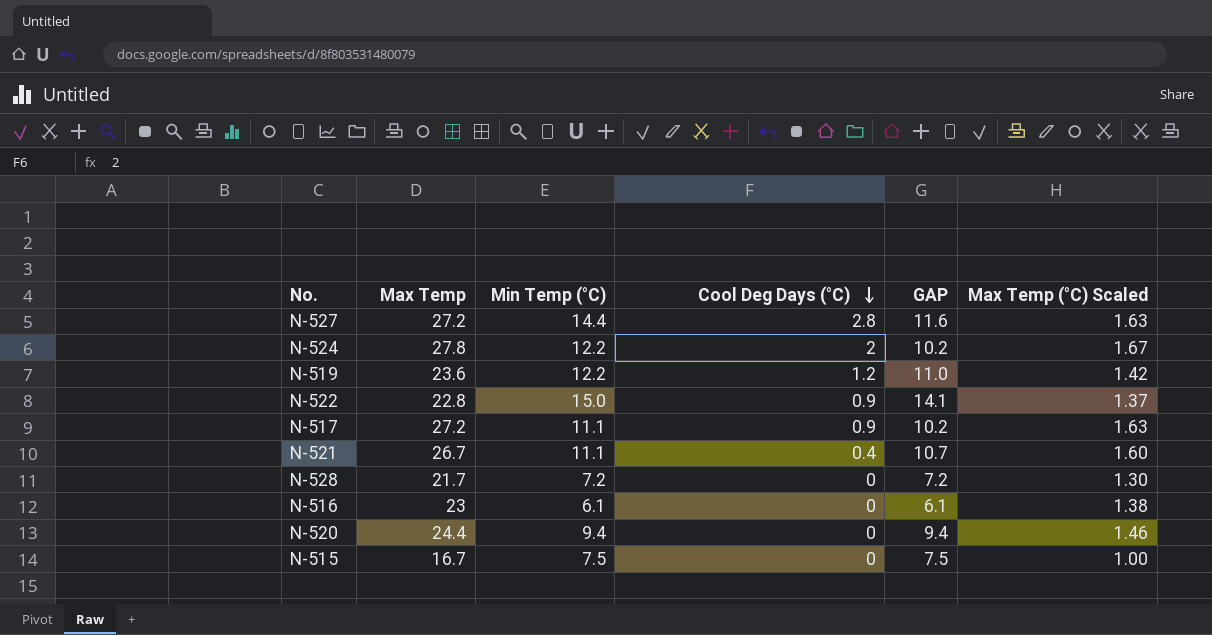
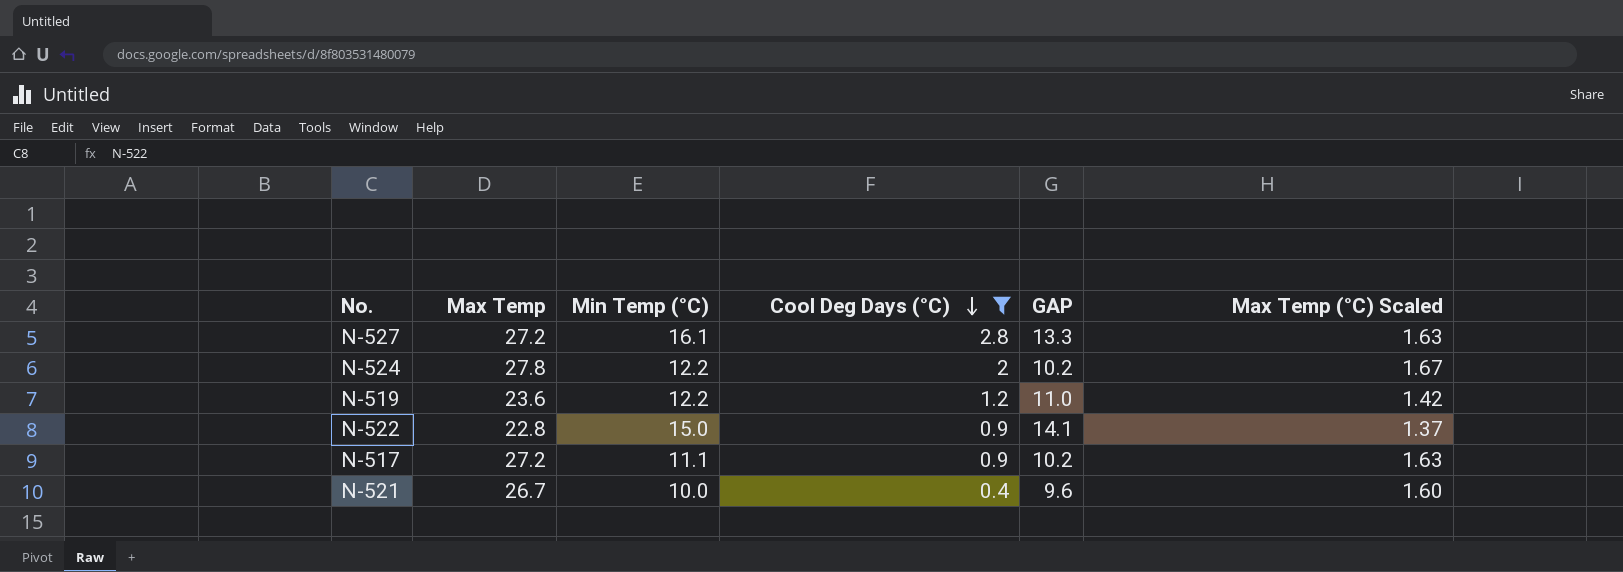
filter: none -> Cool Deg Days (°C) != 0
N-527 | Min Temp (°C): 14.4 -> 16.1
N-527 | GAP: 11.6 -> 13.3
N-521 | Min Temp (°C): 11.1 -> 10.0
N-521 | GAP: 10.7 -> 9.6

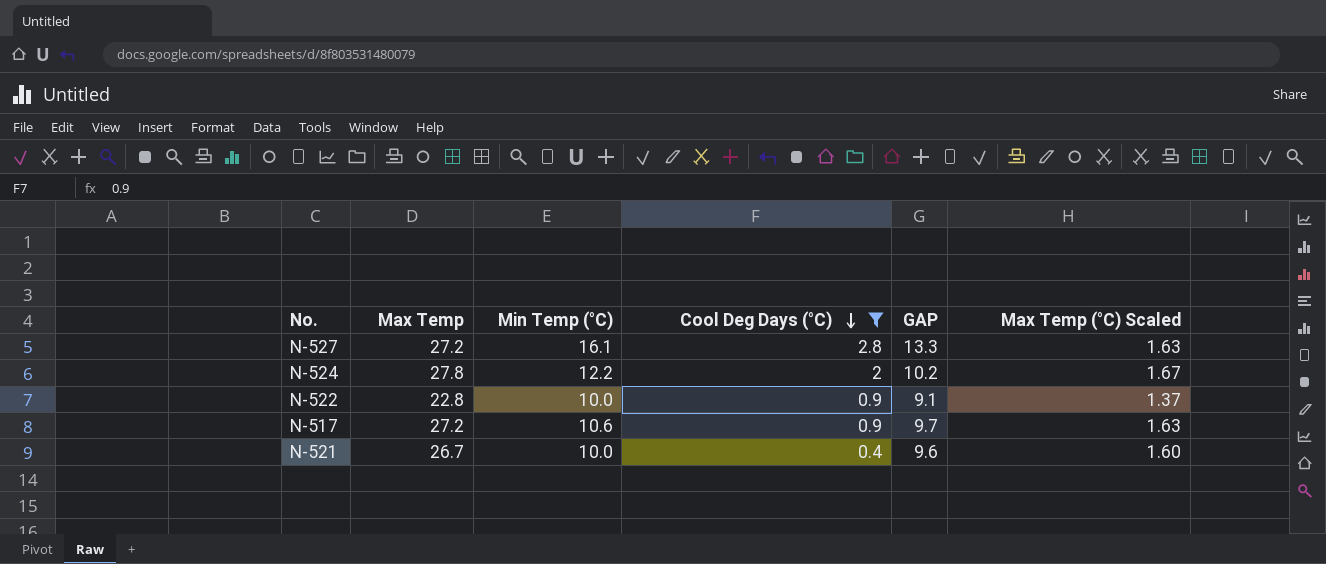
row N-519: 23.6 | 12.2 | 1.2 | 11.0 | 1.42 -> none
N-522 | Min Temp (°C): 15.0 -> 10.0
N-522 | GAP: 14.1 -> 9.1
N-517 | Min Temp (°C): 11.1 -> 10.6
N-517 | GAP: 10.2 -> 9.7

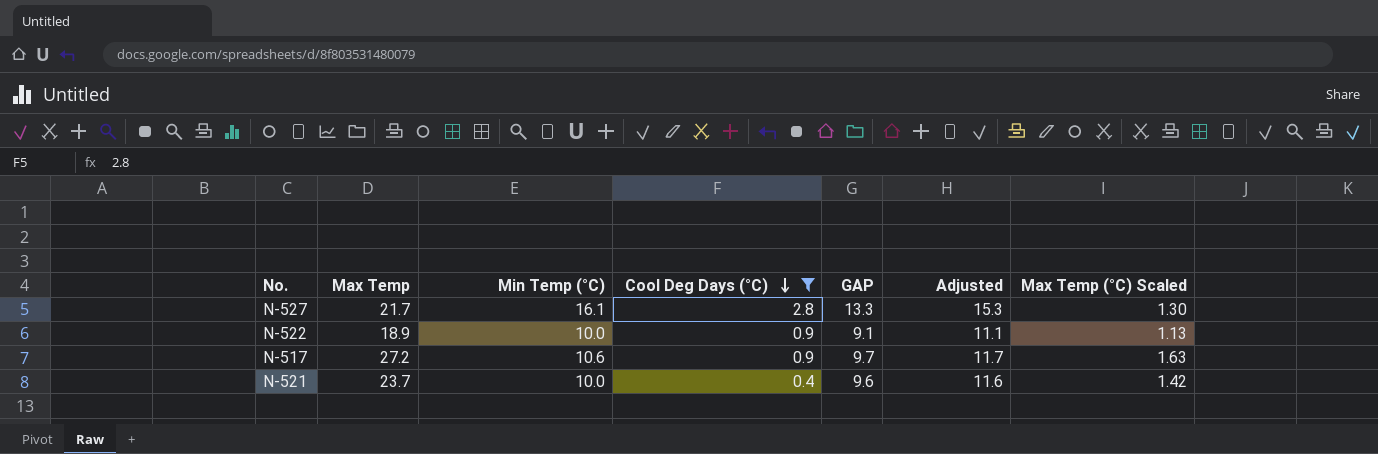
column Adjusted | formula: none -> [GAP] + 2
row N-524: 27.8 | 12.2 | 2 | 10.2 | 1.67 -> none
N-527 | Max Temp: 27.2 -> 21.7
N-527 | Max Temp (°C) Scaled: 1.63 -> 1.30
N-522 | Max Temp: 22.8 -> 18.9
N-522 | Max Temp (°C) Scaled: 1.37 -> 1.13
N-521 | Max Temp: 26.7 -> 23.7
N-521 | Max Temp (°C) Scaled: 1.60 -> 1.42

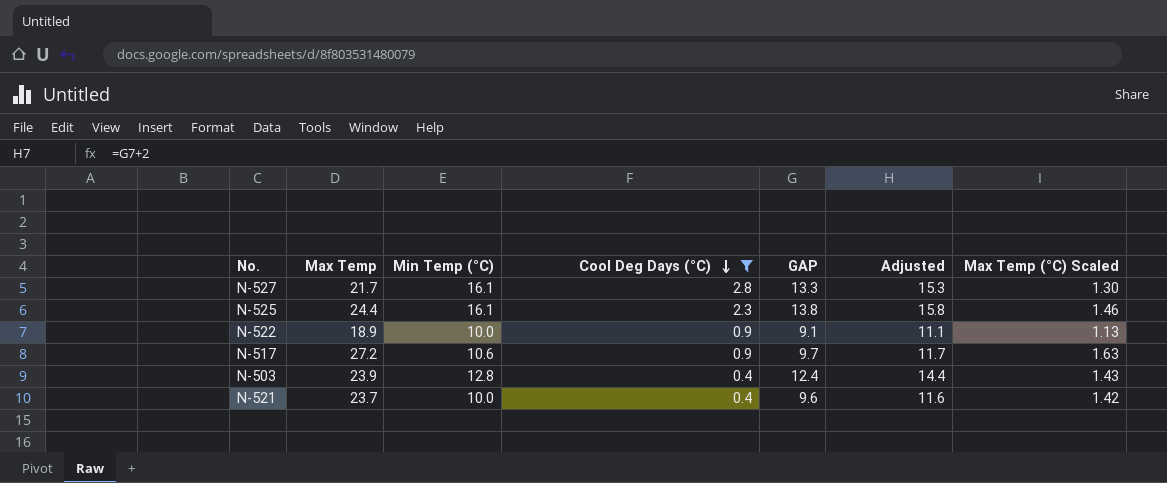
row N-525: none -> 24.4 | 16.1 | 2.3 | 13.8 | 15.8 | 1.46
row N-503: none -> 23.9 | 12.8 | 0.4 | 12.4 | 14.4 | 1.43

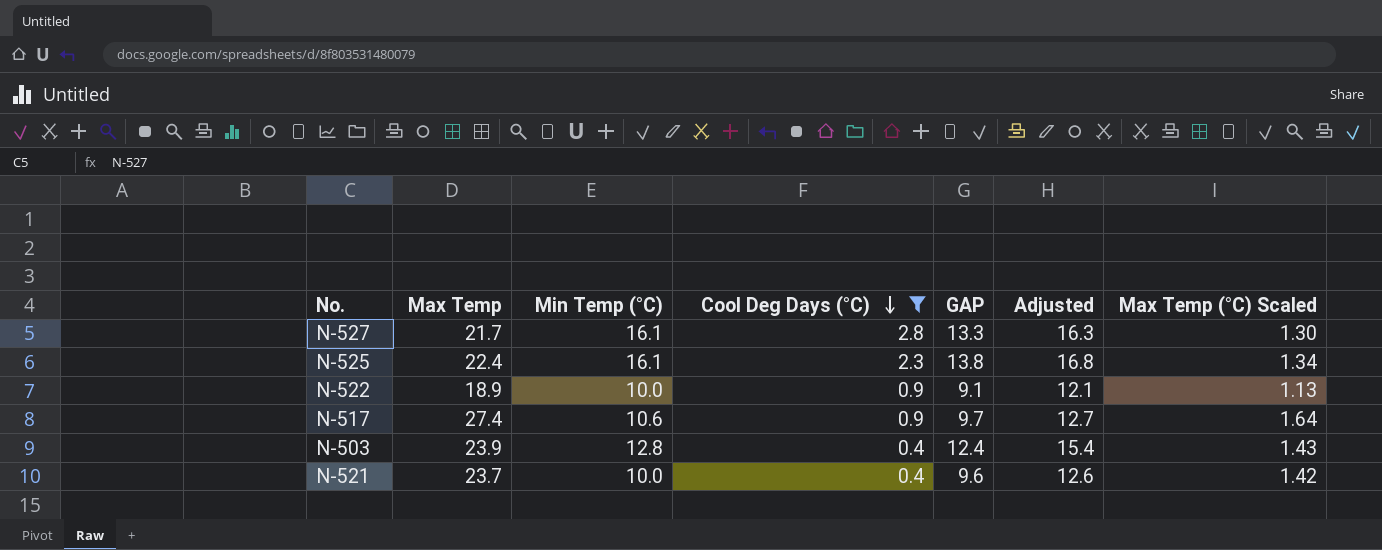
column Adjusted | formula: [GAP] + 2 -> [GAP] + 3
N-525 | Max Temp: 24.4 -> 22.4
N-525 | Max Temp (°C) Scaled: 1.46 -> 1.34
N-517 | Max Temp: 27.2 -> 27.4
N-517 | Max Temp (°C) Scaled: 1.63 -> 1.64

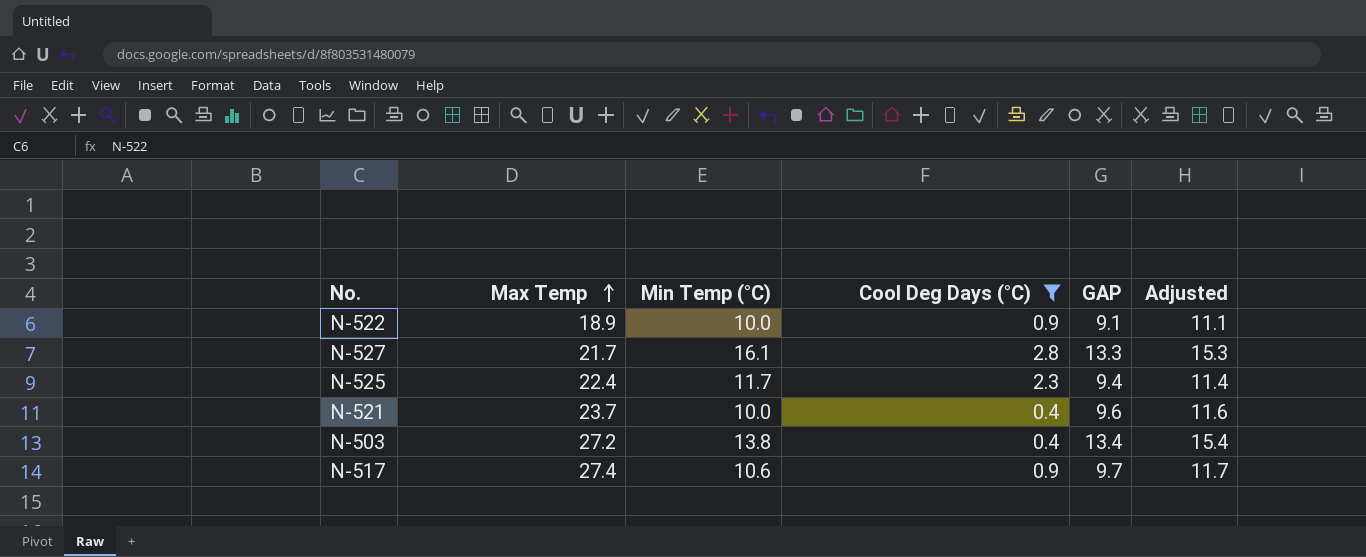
row order: Cool Deg Days (°C) descending -> Max Temp ascending
column Max Temp (°C) Scaled | formula: [Max Temp] * 0.06 -> none
column Adjusted | formula: [GAP] + 3 -> [GAP] + 2
N-525 | Min Temp (°C): 16.1 -> 11.7
N-525 | GAP: 13.8 -> 9.4
N-503 | Max Temp: 23.9 -> 27.2
N-503 | Min Temp (°C): 12.8 -> 13.8
N-503 | GAP: 12.4 -> 13.4

